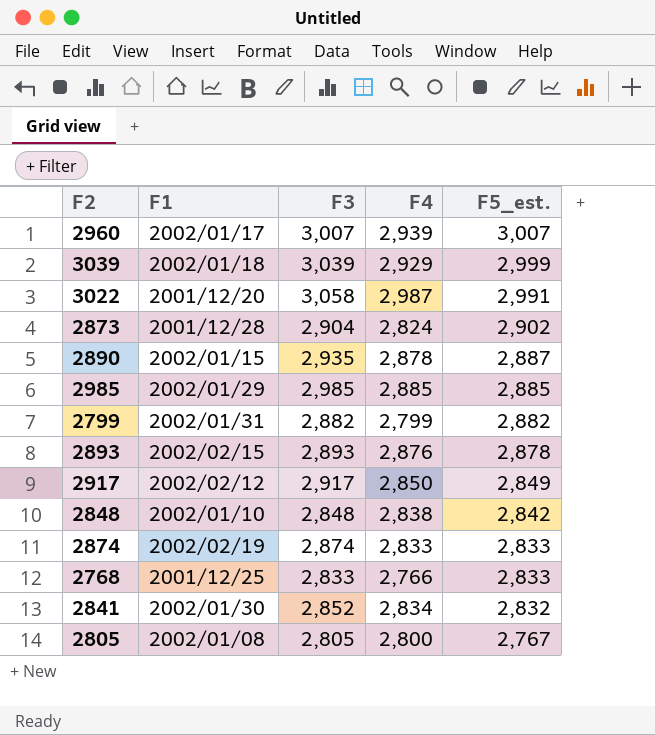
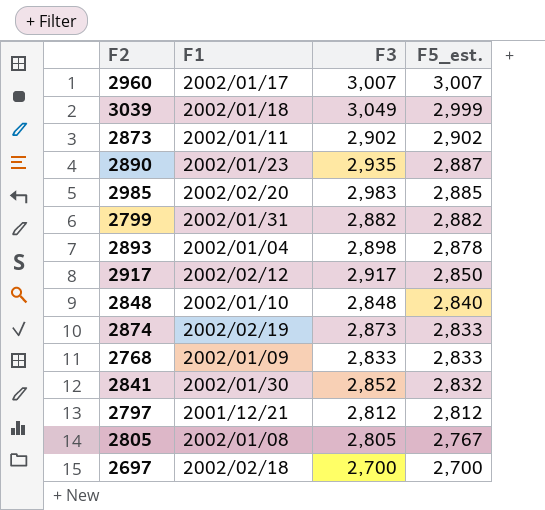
column F4 | position: 4 -> none
row 3022: 2001/12/20 | 3,058 | 2,987 | 2,991 -> none
3039 | F3: 3,039 -> 3,049
2873 | F1: 2001/12/28 -> 2002/01/11
2873 | F3: 2,904 -> 2,902
2890 | F1: 2002/01/15 -> 2002/01/23
2985 | F1: 2002/01/29 -> 2002/02/20
2985 | F3: 2,985 -> 2,983
2893 | F1: 2002/02/15 -> 2002/01/04
2893 | F3: 2,893 -> 2,898
2917 | F5_est.: 2,849 -> 2,850
2848 | F5_est.: 2,842 -> 2,840
2874 | F3: 2,874 -> 2,873
2768 | F1: 2001/12/25 -> 2002/01/09
row 2797: none -> 2001/12/21 | 2,812 | 2,812
row 2697: none -> 2002/02/18 | 2,700 | 2,700

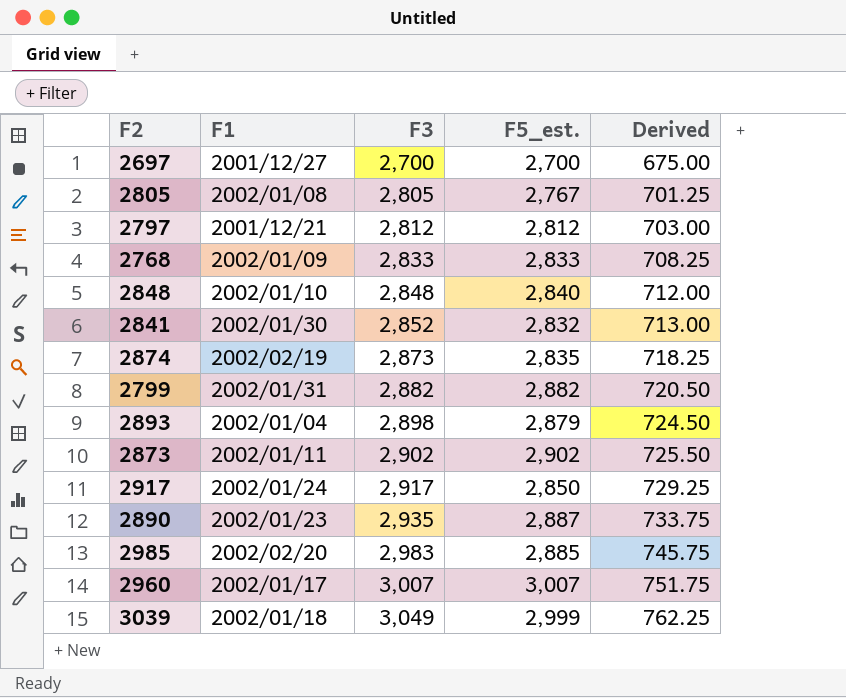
row order: F5_est. descending -> F3 ascending
column Derived | formula: none -> [F3] * 0.25
2697 | F1: 2002/02/18 -> 2001/12/27
2874 | F5_est.: 2,833 -> 2,835
2893 | F5_est.: 2,878 -> 2,879
2917 | F1: 2002/02/12 -> 2002/01/24

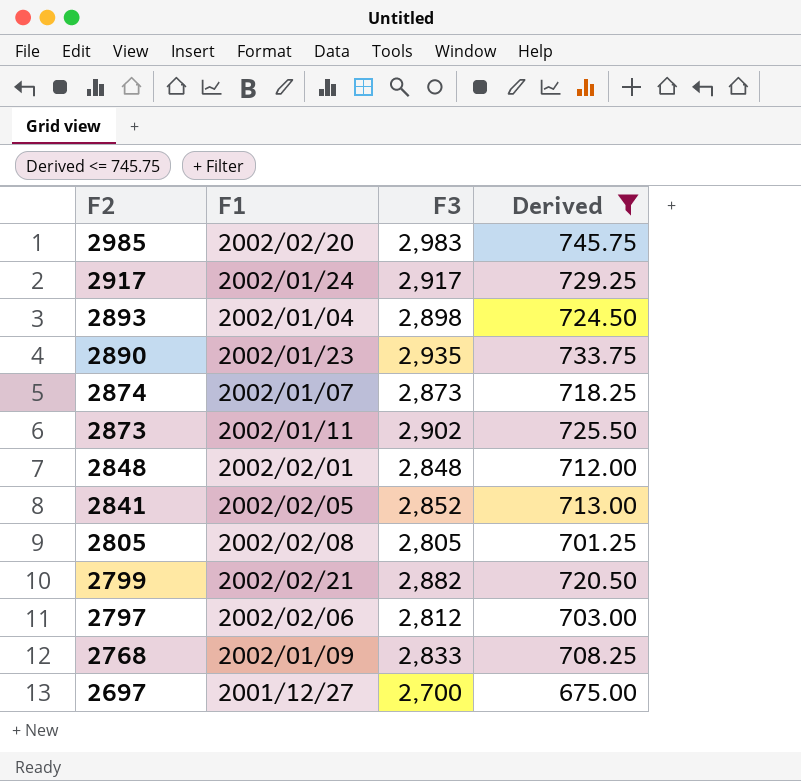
filter: none -> Derived <= 745.75
row order: F3 ascending -> F2 descending
column F5_est. | position: 4 -> none
2874 | F1: 2002/02/19 -> 2002/01/07
2848 | F1: 2002/01/10 -> 2002/02/01
2841 | F1: 2002/01/30 -> 2002/02/05
2805 | F1: 2002/01/08 -> 2002/02/08
2799 | F1: 2002/01/31 -> 2002/02/21
2797 | F1: 2001/12/21 -> 2002/02/06

